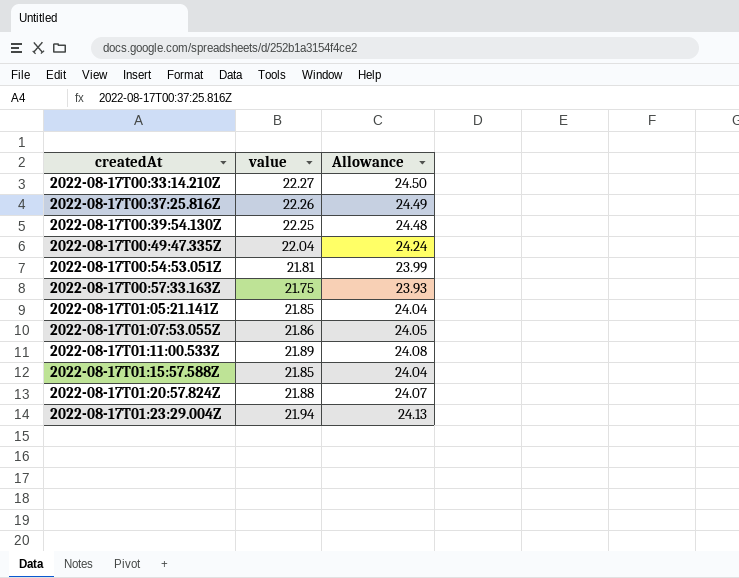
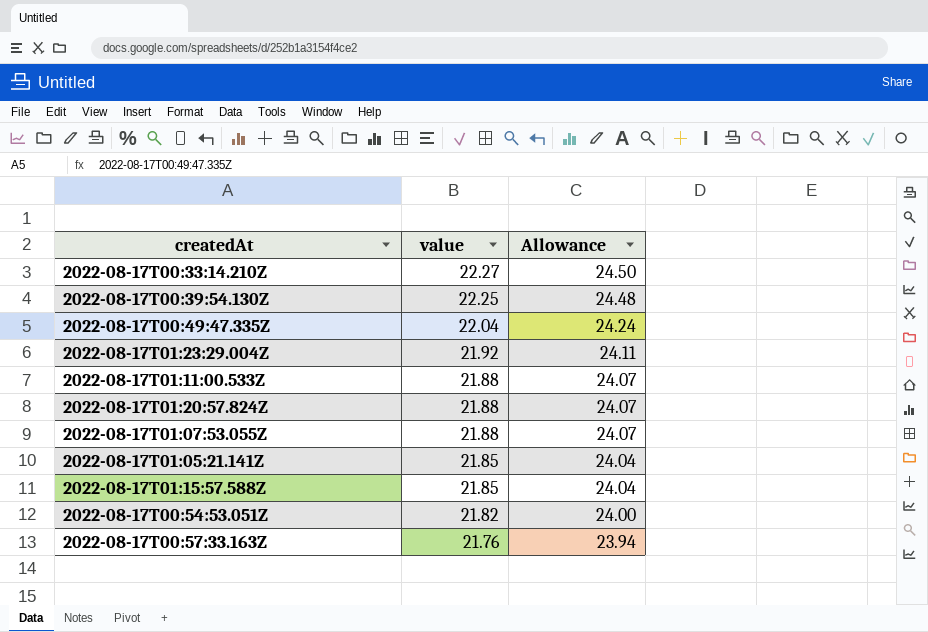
row order: createdAt ascending -> value descending
row 2022-08-17T00:37:25.816Z: 22.26 | 24.49 -> none
2022-08-17T01:23:29.004Z | value: 21.94 -> 21.92
2022-08-17T01:23:29.004Z | Allowance: 24.13 -> 24.11
2022-08-17T01:11:00.533Z | value: 21.89 -> 21.88
2022-08-17T01:11:00.533Z | Allowance: 24.08 -> 24.07
2022-08-17T01:07:53.055Z | value: 21.86 -> 21.88
2022-08-17T01:07:53.055Z | Allowance: 24.05 -> 24.07
2022-08-17T00:54:53.051Z | value: 21.81 -> 21.82
2022-08-17T00:54:53.051Z | Allowance: 23.99 -> 24.00
2022-08-17T00:57:33.163Z | value: 21.75 -> 21.76
2022-08-17T00:57:33.163Z | Allowance: 23.93 -> 23.94

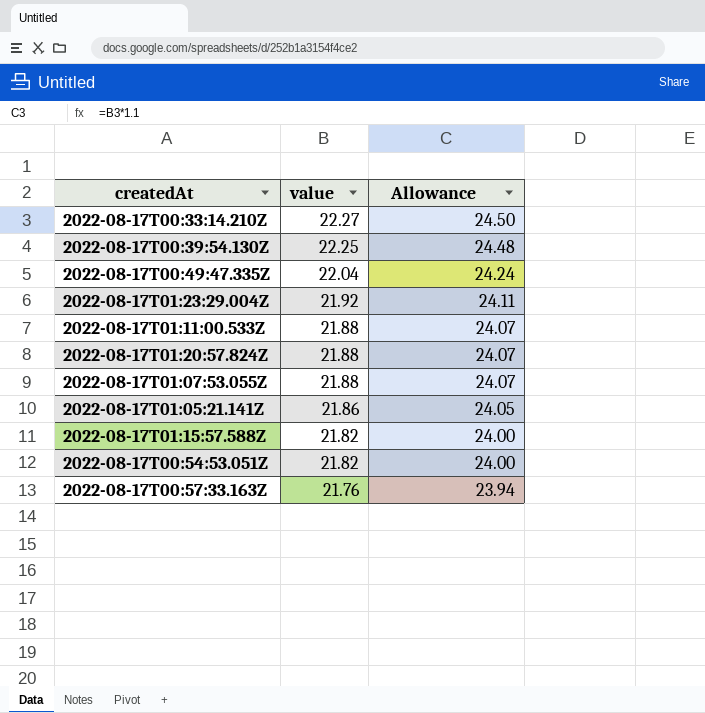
2022-08-17T01:05:21.141Z | value: 21.85 -> 21.86
2022-08-17T01:05:21.141Z | Allowance: 24.04 -> 24.05
2022-08-17T01:15:57.588Z | value: 21.85 -> 21.82
2022-08-17T01:15:57.588Z | Allowance: 24.04 -> 24.00

